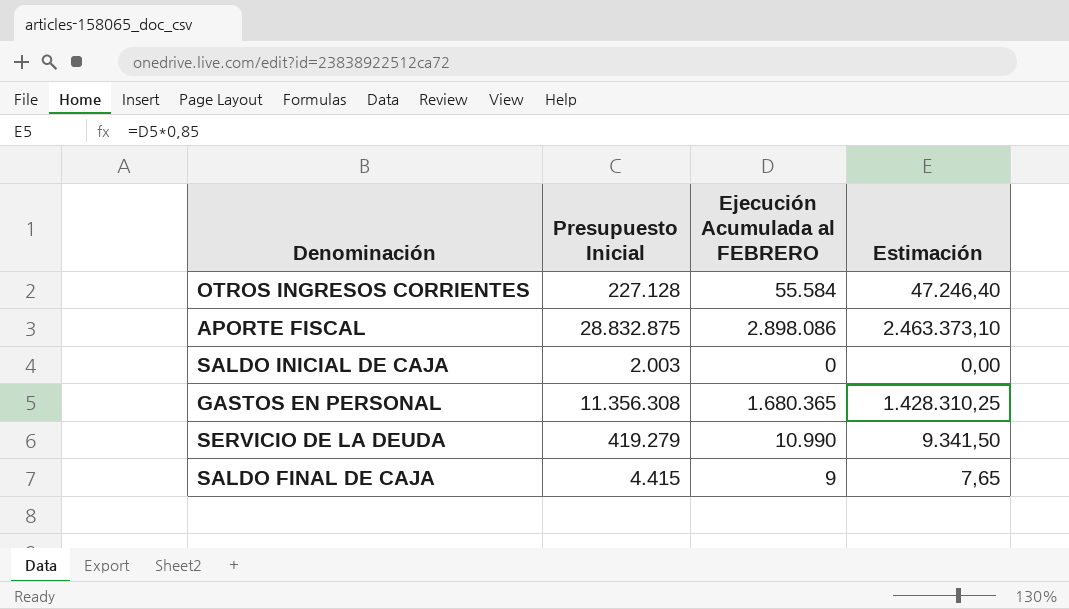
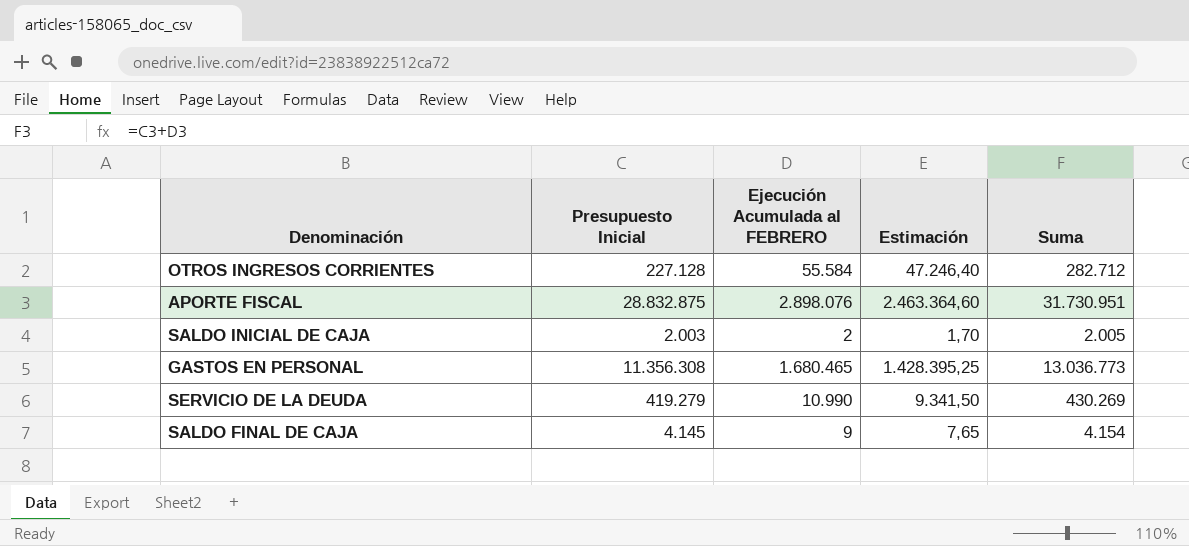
column Suma | formula: none -> [Presupuesto Inicial] + [Ejecución Acumulada al FEBRERO]
APORTE FISCAL | Ejecución Acumulada al FEBRERO: 2.898.086 -> 2.898.076
APORTE FISCAL | Estimación: 2.463.373,10 -> 2.463.364,60
SALDO INICIAL DE CAJA | Ejecución Acumulada al FEBRERO: 0 -> 2
SALDO INICIAL DE CAJA | Estimación: 0,00 -> 1,70
GASTOS EN PERSONAL | Ejecución Acumulada al FEBRERO: 1.680.365 -> 1.680.465
GASTOS EN PERSONAL | Estimación: 1.428.310,25 -> 1.428.395,25
SALDO FINAL DE CAJA | Presupuesto Inicial: 4.415 -> 4.145

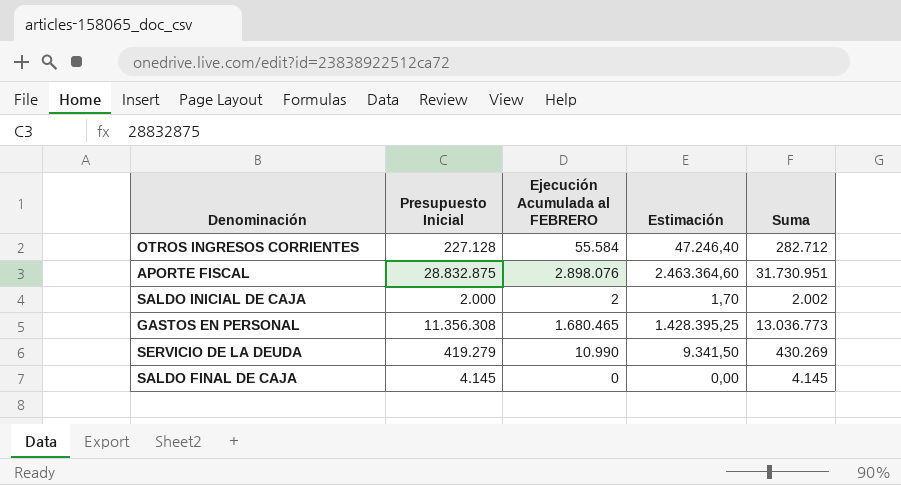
SALDO INICIAL DE CAJA | Presupuesto Inicial: 2.003 -> 2.000
SALDO INICIAL DE CAJA | Suma: 2.005 -> 2.002
SALDO FINAL DE CAJA | Ejecución Acumulada al FEBRERO: 9 -> 0
SALDO FINAL DE CAJA | Estimación: 7,65 -> 0,00
SALDO FINAL DE CAJA | Suma: 4.154 -> 4.145

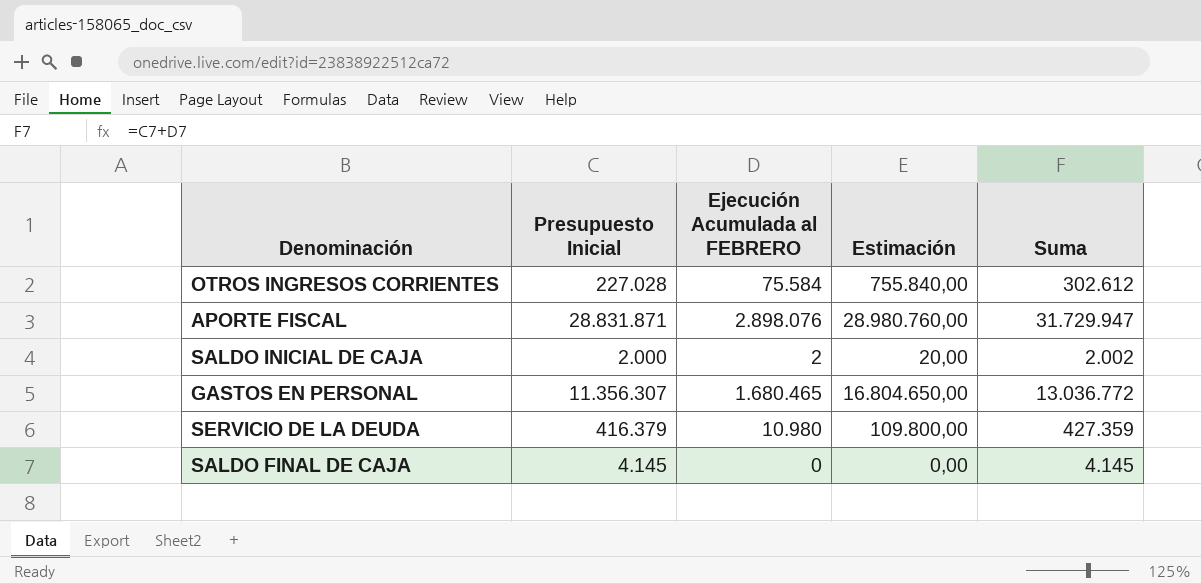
column Estimación | formula: [Ejecución Acumulada al FEBRERO] * 0,85 -> [Ejecución Acumulada al FEBRERO] * 10
OTROS INGRESOS CORRIENTES | Presupuesto Inicial: 227.128 -> 227.028
OTROS INGRESOS CORRIENTES | Ejecución Acumulada al FEBRERO: 55.584 -> 75.584
OTROS INGRESOS CORRIENTES | Suma: 282.712 -> 302.612
APORTE FISCAL | Presupuesto Inicial: 28.832.875 -> 28.831.871
APORTE FISCAL | Suma: 31.730.951 -> 31.729.947
GASTOS EN PERSONAL | Presupuesto Inicial: 11.356.308 -> 11.356.307
GASTOS EN PERSONAL | Suma: 13.036.773 -> 13.036.772
SERVICIO DE LA DEUDA | Presupuesto Inicial: 419.279 -> 416.379
SERVICIO DE LA DEUDA | Ejecución Acumulada al FEBRERO: 10.990 -> 10.980
SERVICIO DE LA DEUDA | Suma: 430.269 -> 427.359

